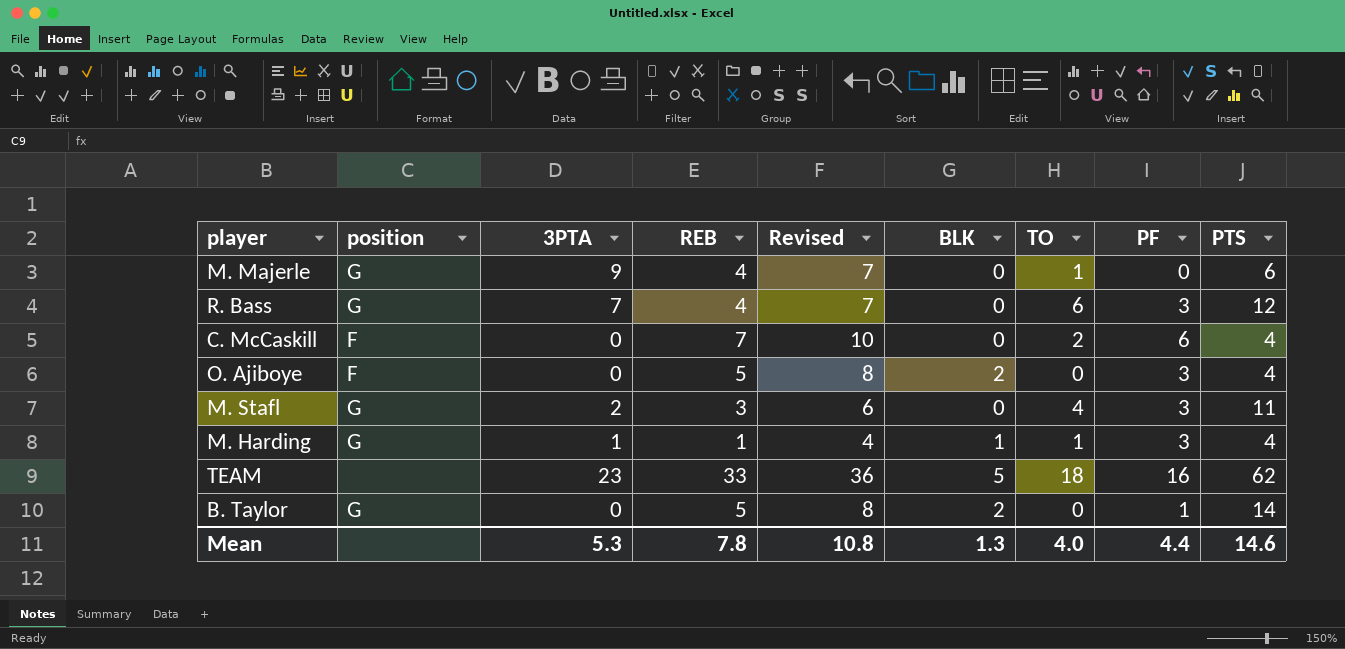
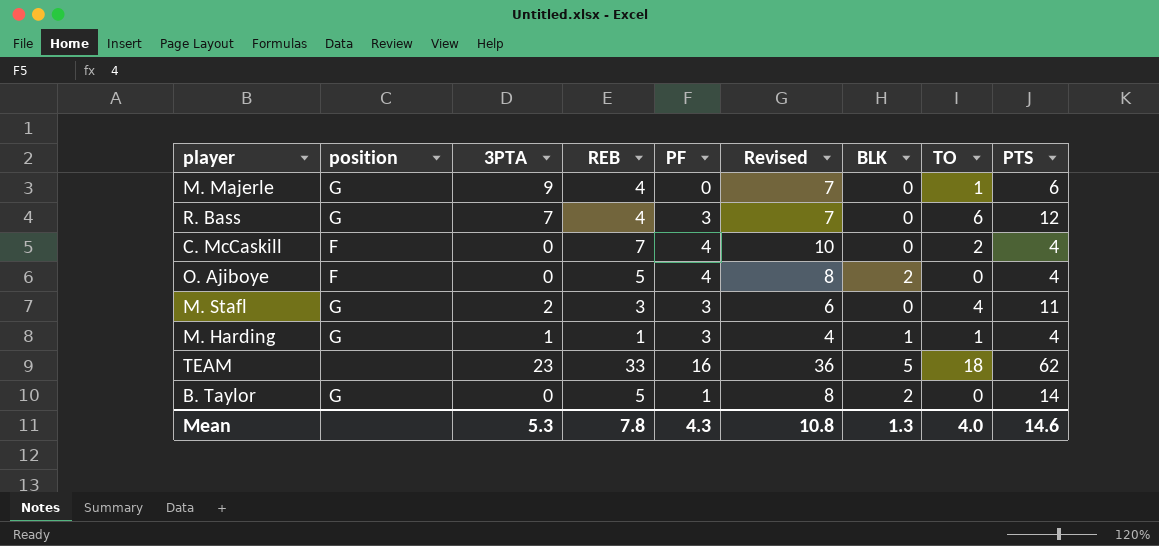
column PF | position: 8 -> 5
C. McCaskill | PF: 6 -> 4
O. Ajiboye | PF: 3 -> 4
Mean | PF: 4.4 -> 4.3

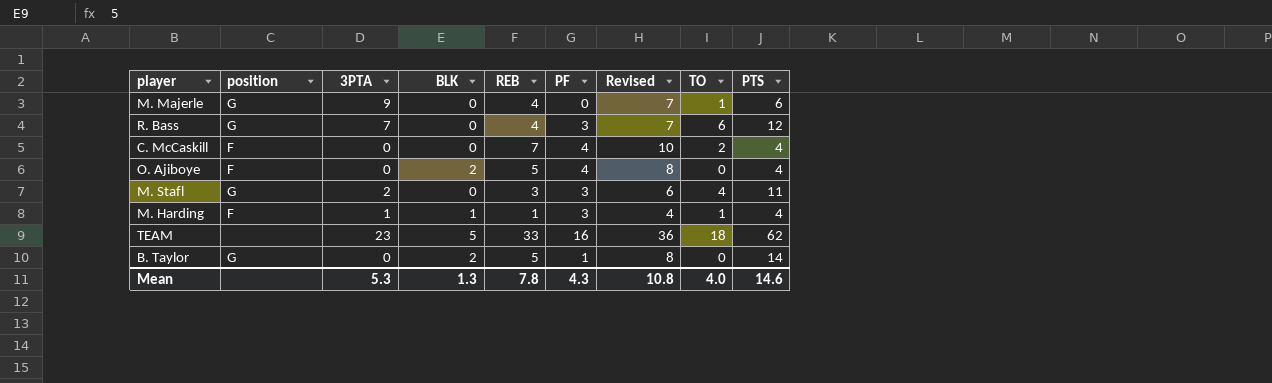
column BLK | position: 7 -> 4
M. Harding | position: G -> F

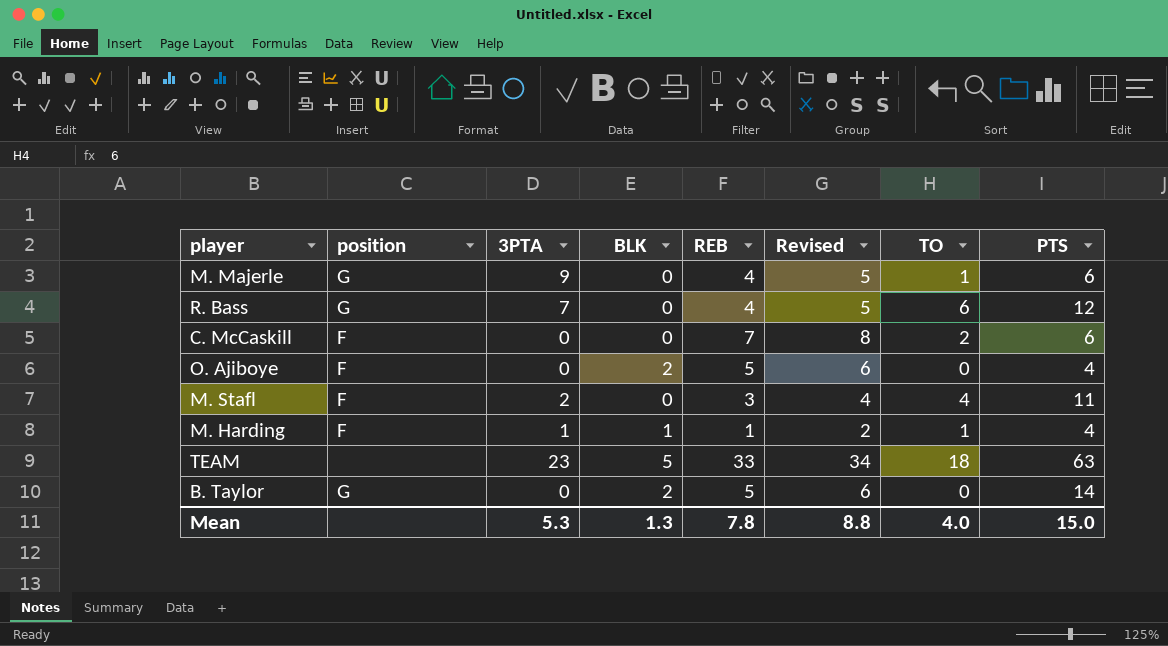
column PF | position: 6 -> none
column Revised | formula: [REB] + 3 -> [REB] + 1
C. McCaskill | PTS: 4 -> 6
M. Stafl | position: G -> F
TEAM | PTS: 62 -> 63
Mean | Revised: 10.8 -> 8.8
Mean | PTS: 14.6 -> 15.0

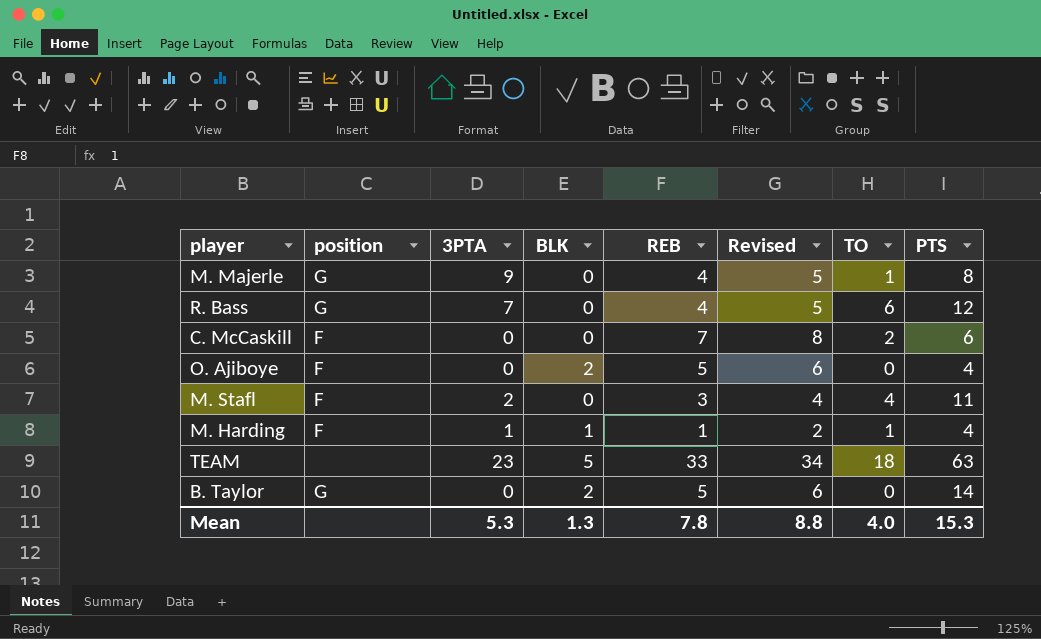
M. Majerle | PTS: 6 -> 8
Mean | PTS: 15.0 -> 15.3

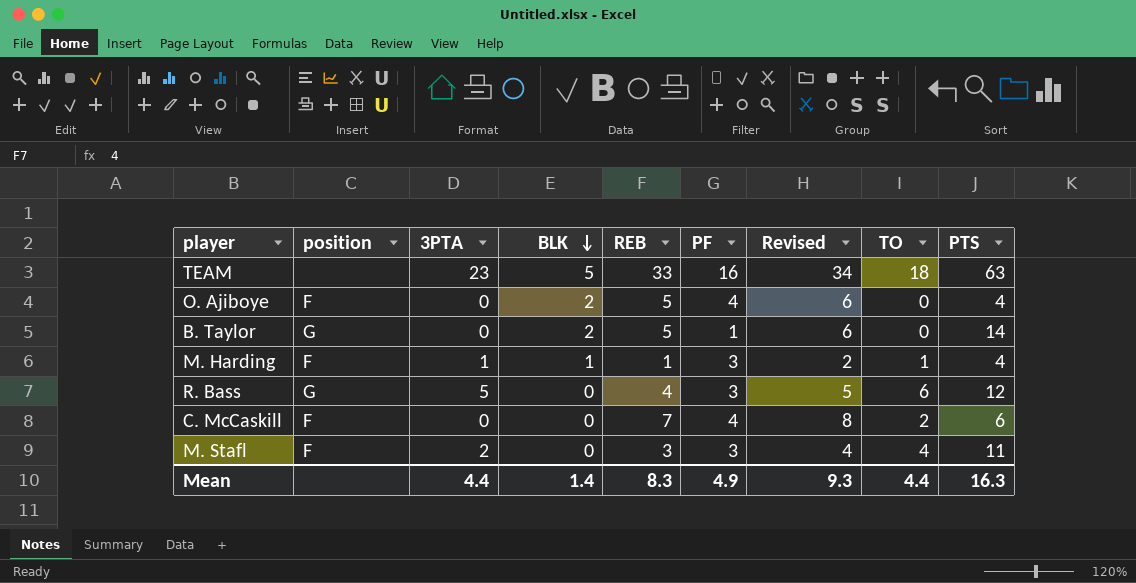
row order: none -> BLK descending
column PF | position: none -> 6
row M. Majerle: G | 9 | 0 | 4 | 5 | 1 | 8 -> none
R. Bass | 3PTA: 7 -> 5
Mean | 3PTA: 5.3 -> 4.4
Mean | BLK: 1.3 -> 1.4
Mean | REB: 7.8 -> 8.3
Mean | Revised: 8.8 -> 9.3
Mean | TO: 4.0 -> 4.4
Mean | PTS: 15.3 -> 16.3

